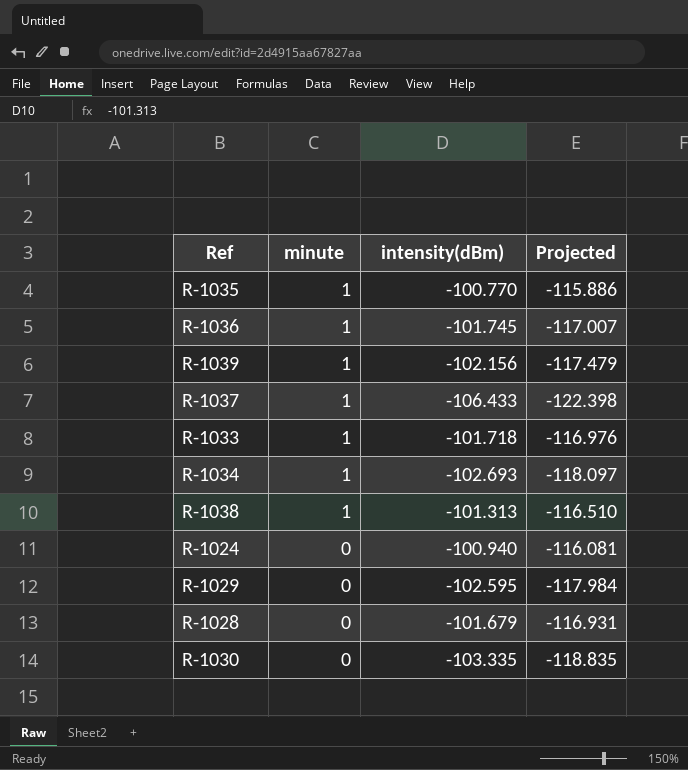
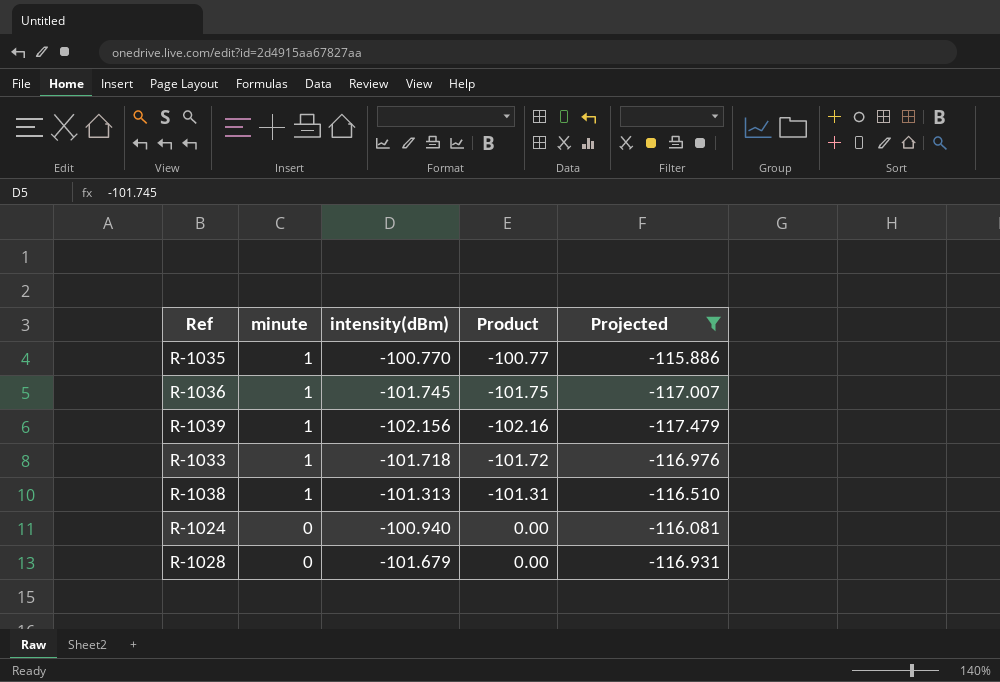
filter: none -> Projected >= -117.479
column Product | formula: none -> [minute] * [intensity(dBm)]

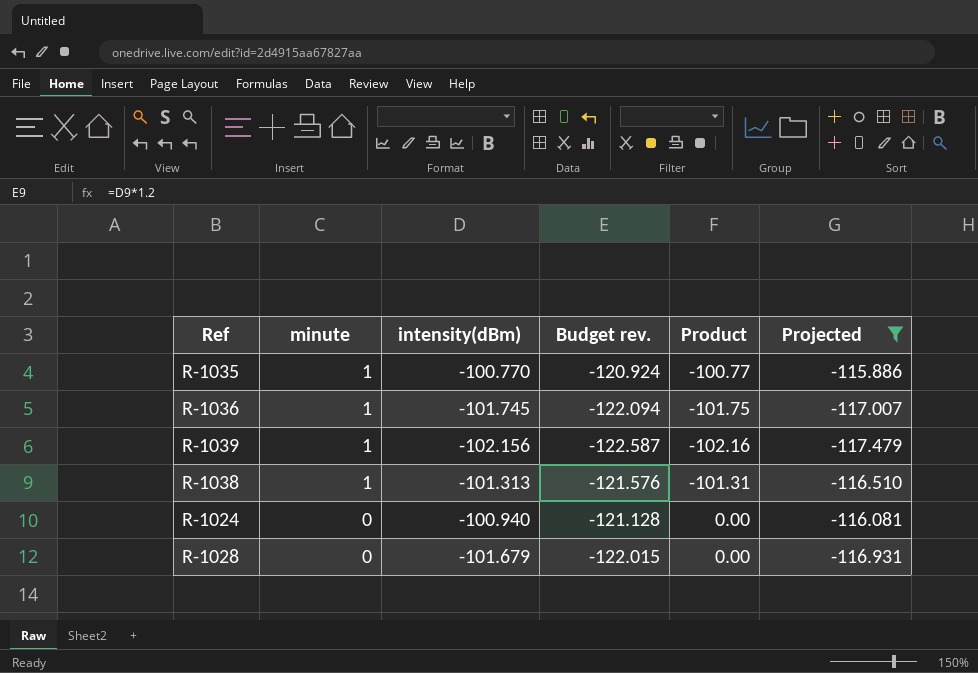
column Budget rev. | formula: none -> [intensity(dBm)] * 1.2
row R-1033: 1 | -101.718 | -101.72 | -116.976 -> none

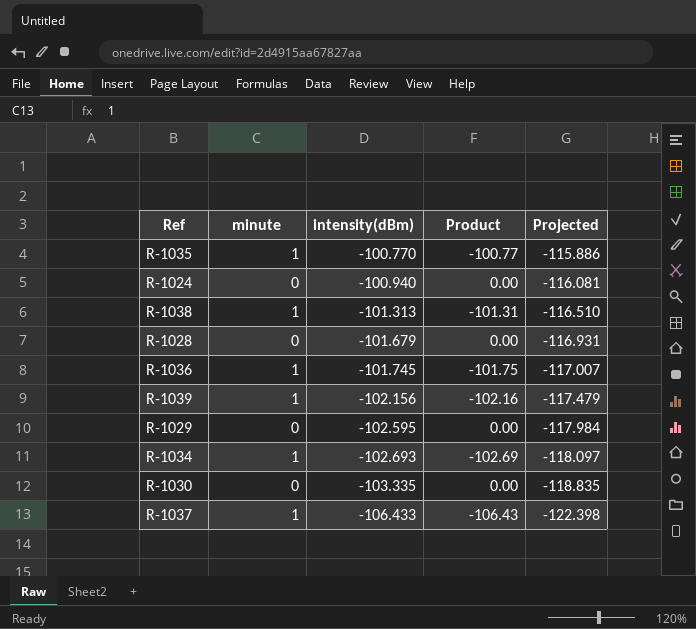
filter: Projected >= -117.479 -> none
row order: minute descending -> intensity(dBm) descending
column Budget rev. | formula: [intensity(dBm)] * 1.2 -> none

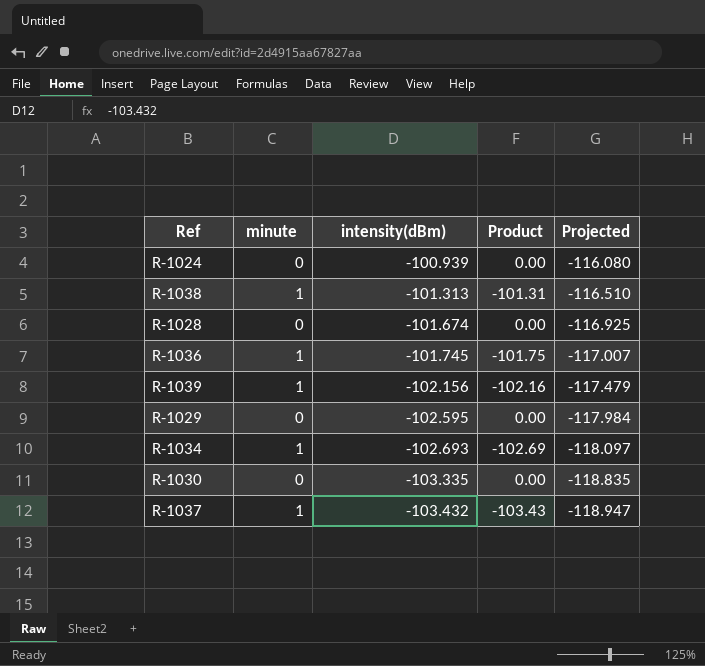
row R-1035: 1 | -100.770 | -100.77 | -115.886 -> none
R-1024 | intensity(dBm): -100.940 -> -100.939
R-1024 | Projected: -116.081 -> -116.080
R-1028 | intensity(dBm): -101.679 -> -101.674
R-1028 | Projected: -116.931 -> -116.925
R-1037 | intensity(dBm): -106.433 -> -103.432
R-1037 | Product: -106.43 -> -103.43
R-1037 | Projected: -122.398 -> -118.947

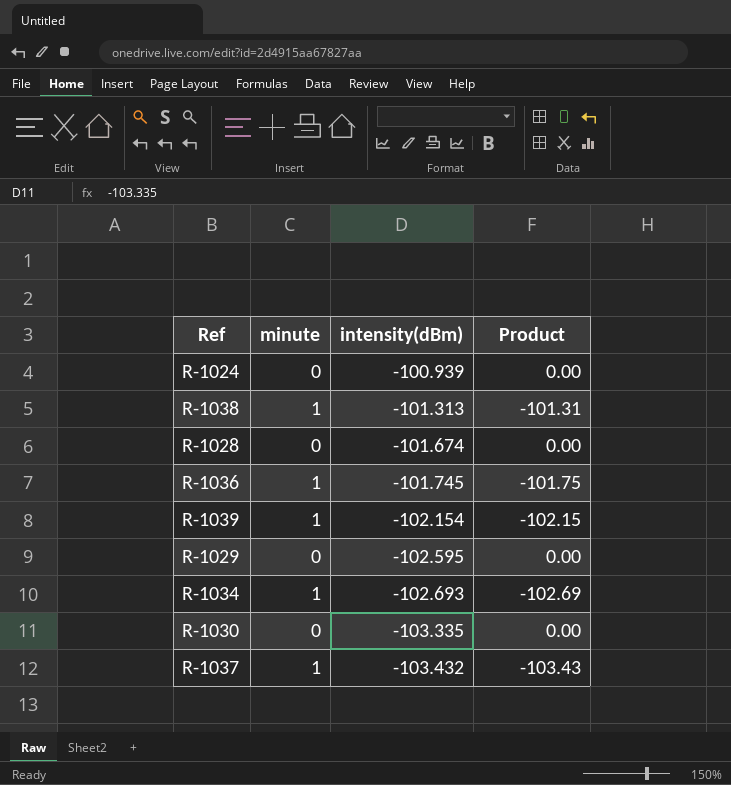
column Projected | formula: [intensity(dBm)] * 1.15 -> none
R-1039 | intensity(dBm): -102.156 -> -102.154
R-1039 | Product: -102.16 -> -102.15

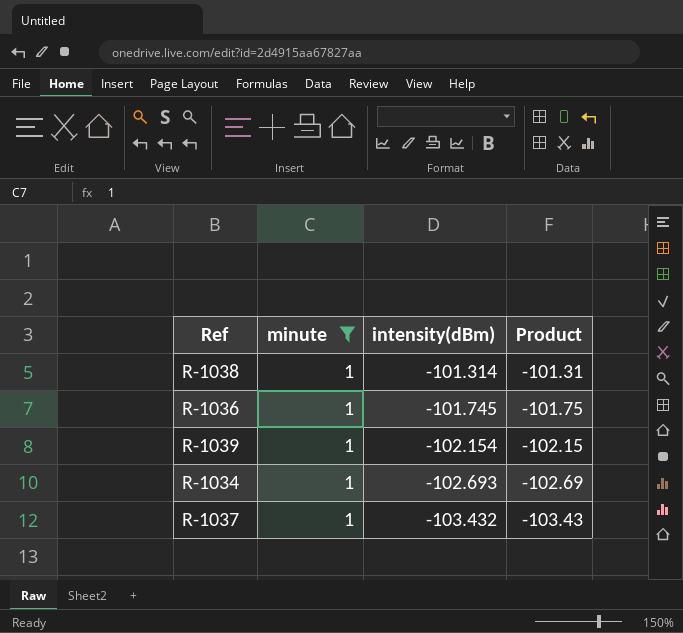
filter: none -> minute = 1
R-1038 | intensity(dBm): -101.313 -> -101.314

